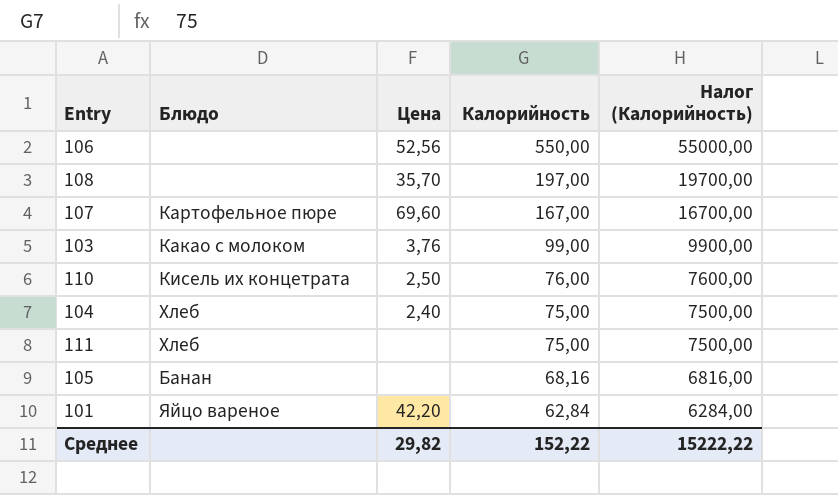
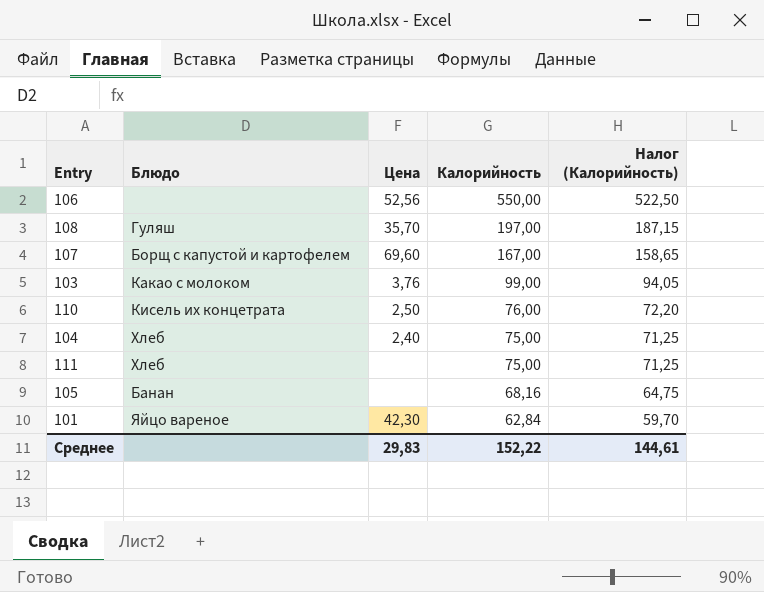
column Налог (Калорийность) | formula: [Калорийность] * 100 -> [Калорийность] * 0,95
108 | Блюдо: none -> Гуляш
107 | Блюдо: Картофельное пюре -> Борщ с капустой и картофелем
101 | Цена: 42,20 -> 42,30
Среднее | Цена: 29,82 -> 29,83
Среднее | Налог (Калорийность): 15222,22 -> 144,61

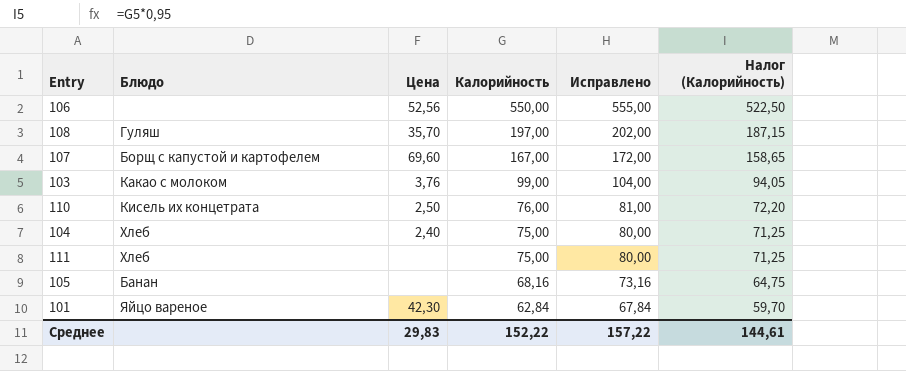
column Исправлено | formula: none -> [Калорийность] + 5

